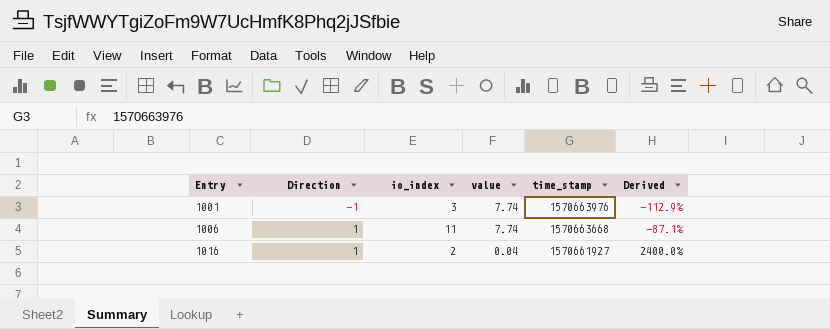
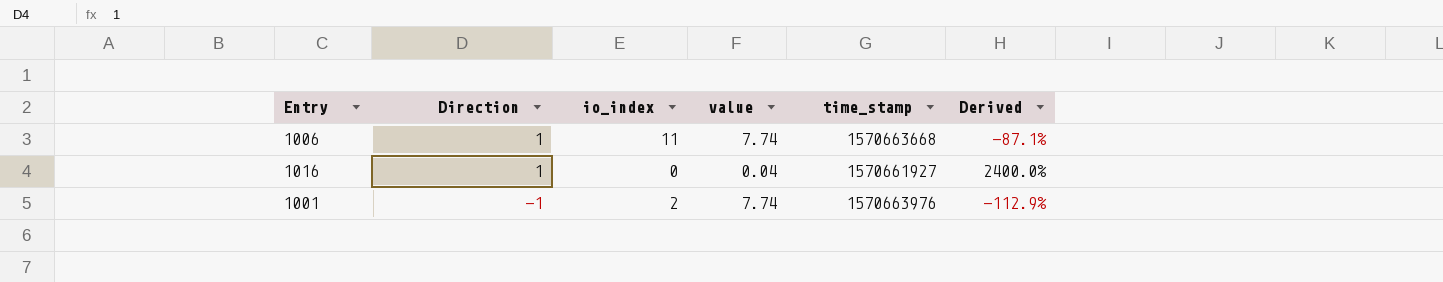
row order: Entry ascending -> Direction descending
1016 | io_index: 2 -> 0
1001 | io_index: 3 -> 2

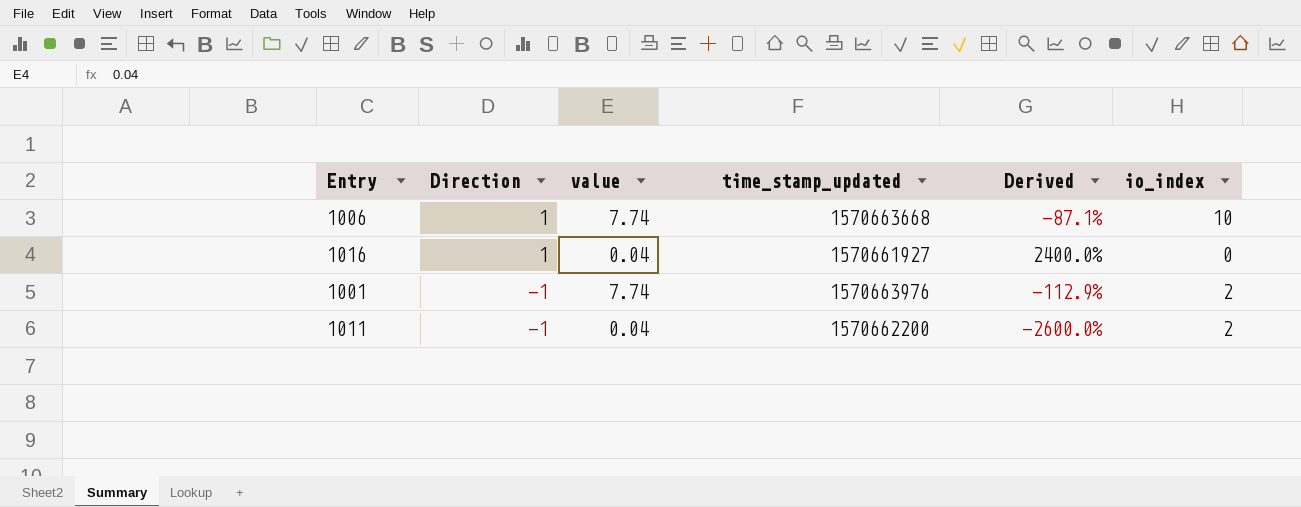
column name: time_stamp -> time_stamp_updated
column io_index | position: 3 -> 6
1006 | io_index: 11 -> 10
row 1011: none -> -1 | 0.04 | 1570662200 | -2600.0% | 2

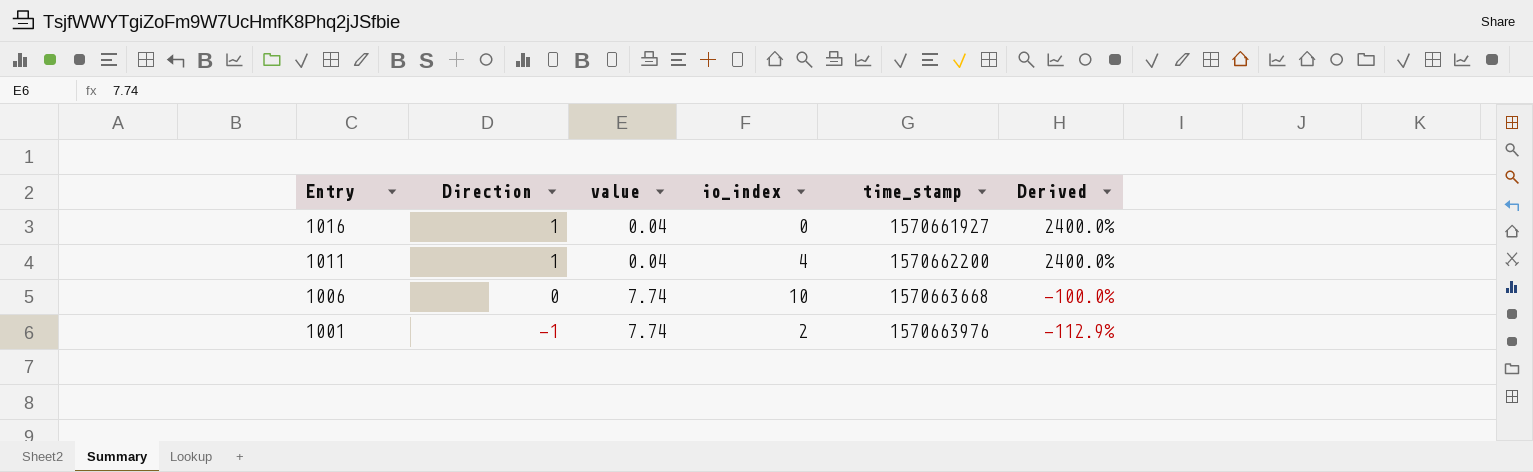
row order: Direction descending -> Entry descending
column io_index | position: 6 -> 4
column name: time_stamp_updated -> time_stamp
1011 | Direction: -1 -> 1
1011 | io_index: 2 -> 4
1011 | Derived: -2600.0% -> 2400.0%
1006 | Direction: 1 -> 0
1006 | Derived: -87.1% -> -100.0%

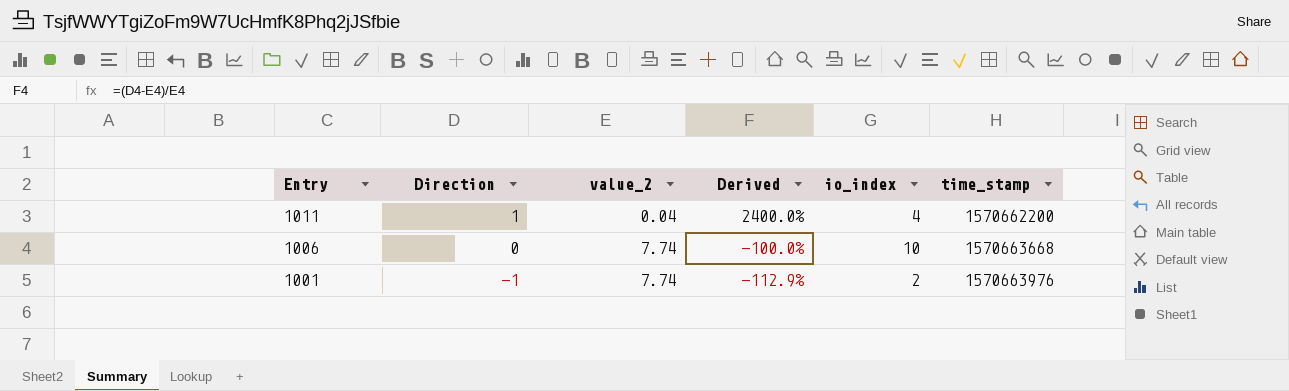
column name: value -> value_2
column Derived | position: 6 -> 4
row 1016: 1 | 0.04 | 0 | 1570661927 | 2400.0% -> none

